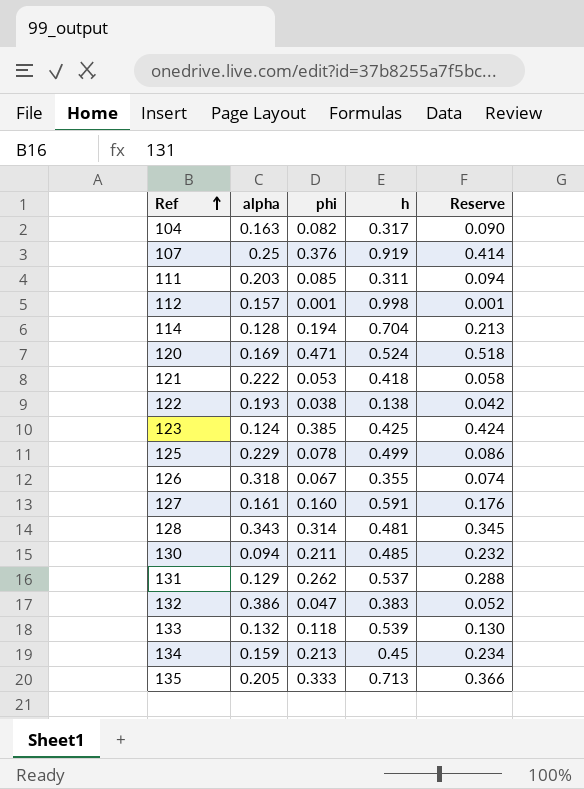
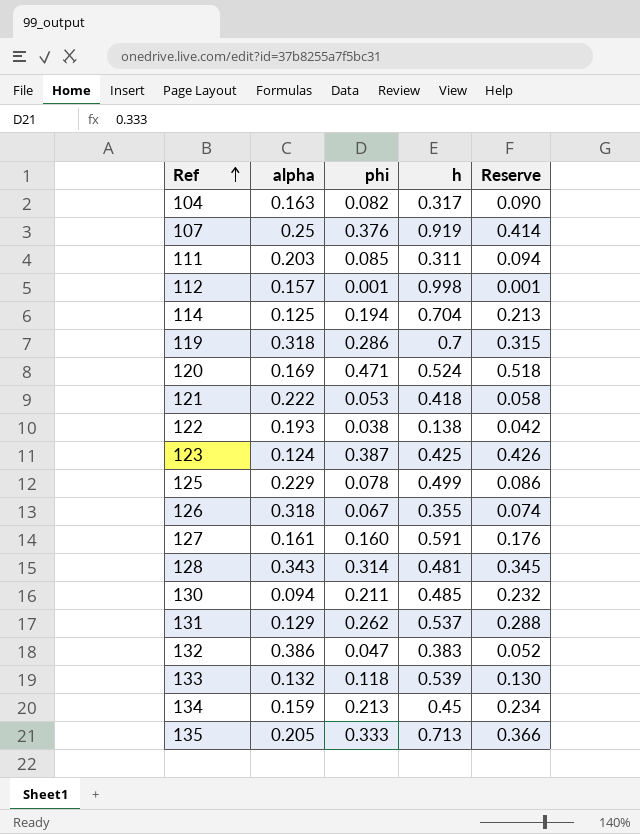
114 | alpha: 0.128 -> 0.125
row 119: none -> 0.318 | 0.286 | 0.7 | 0.315
123 | phi: 0.385 -> 0.387
123 | Reserve: 0.424 -> 0.426

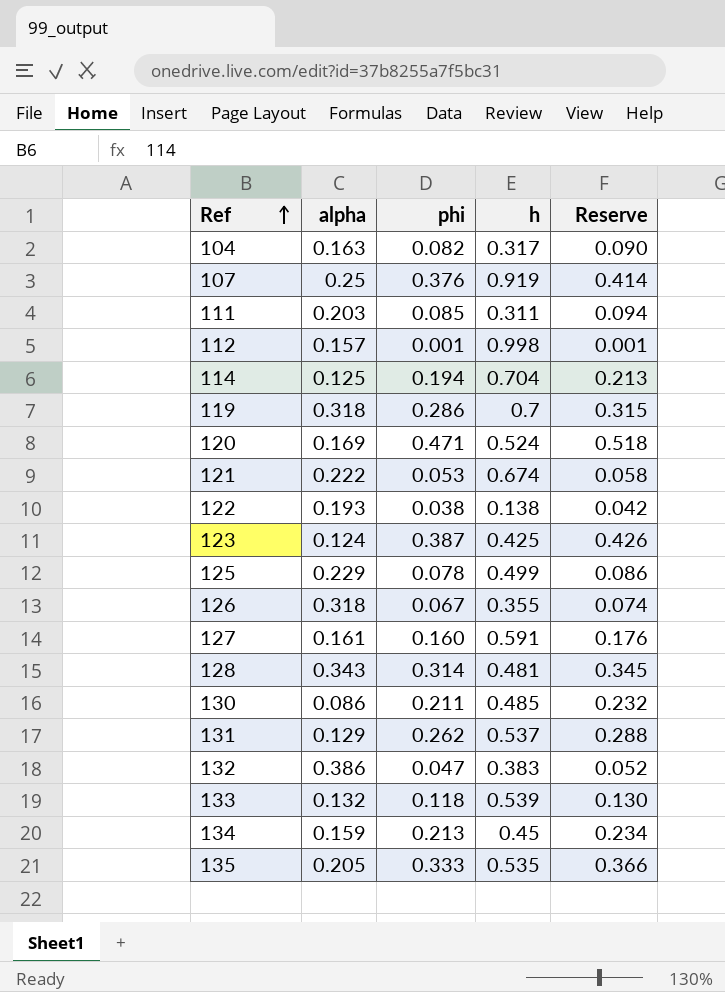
121 | h: 0.418 -> 0.674
130 | alpha: 0.094 -> 0.086
135 | h: 0.713 -> 0.535

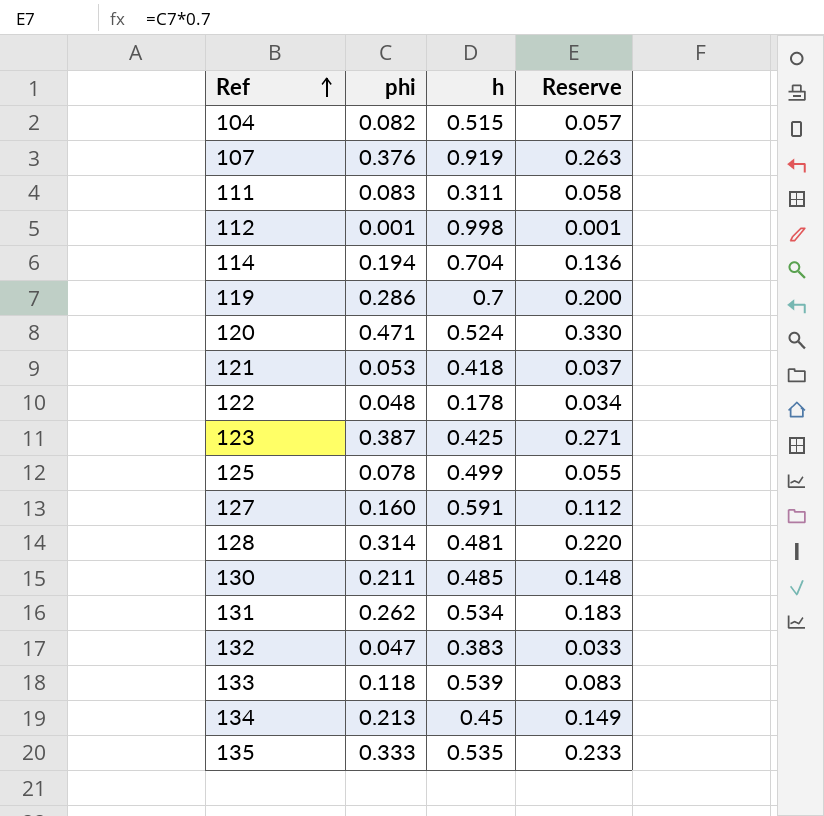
column alpha | position: 2 -> none
column Reserve | formula: [phi] * 1.1 -> [phi] * 0.7
row 126: 0.318 | 0.067 | 0.355 | 0.074 -> none
104 | h: 0.317 -> 0.515
111 | phi: 0.085 -> 0.083
121 | h: 0.674 -> 0.418
122 | phi: 0.038 -> 0.048
122 | h: 0.138 -> 0.178
131 | h: 0.537 -> 0.534

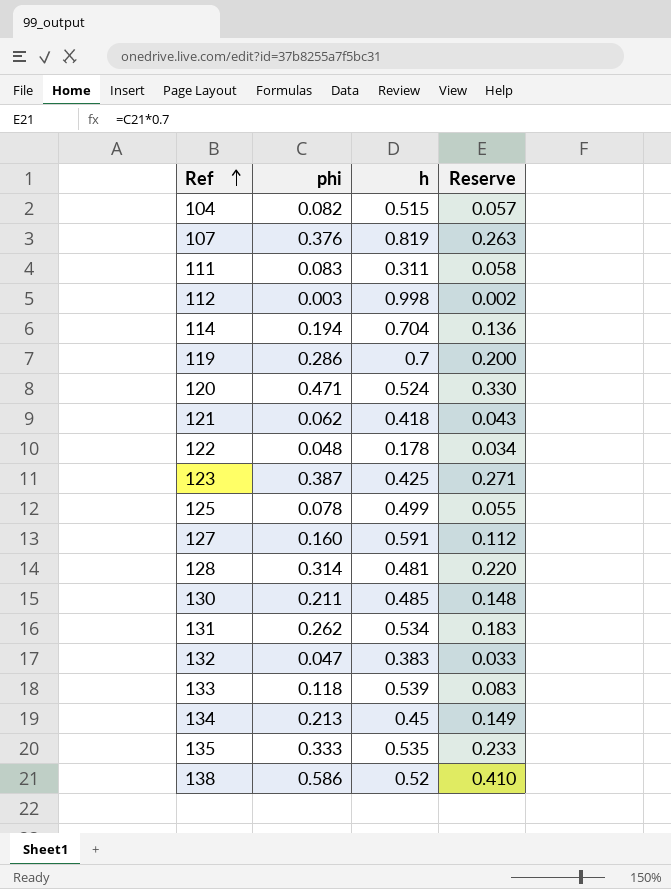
107 | h: 0.919 -> 0.819
112 | phi: 0.001 -> 0.003
112 | Reserve: 0.001 -> 0.002
121 | phi: 0.053 -> 0.062
121 | Reserve: 0.037 -> 0.043
row 138: none -> 0.586 | 0.52 | 0.410

